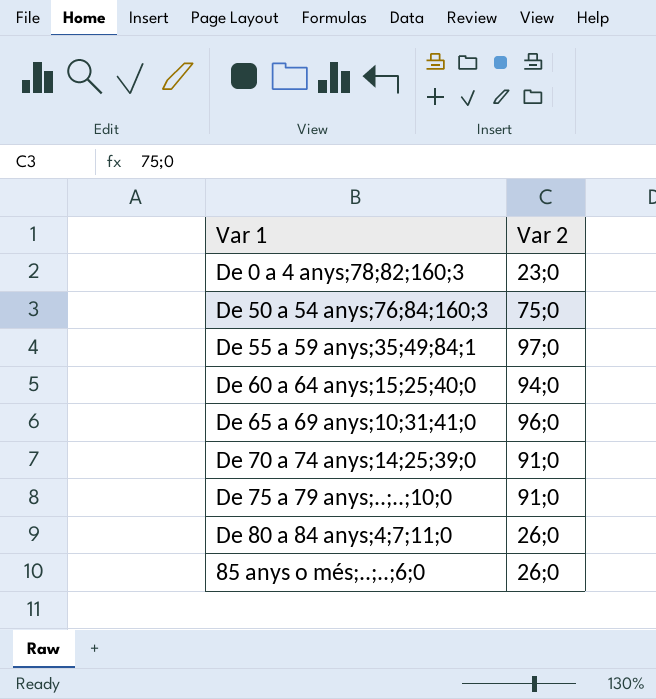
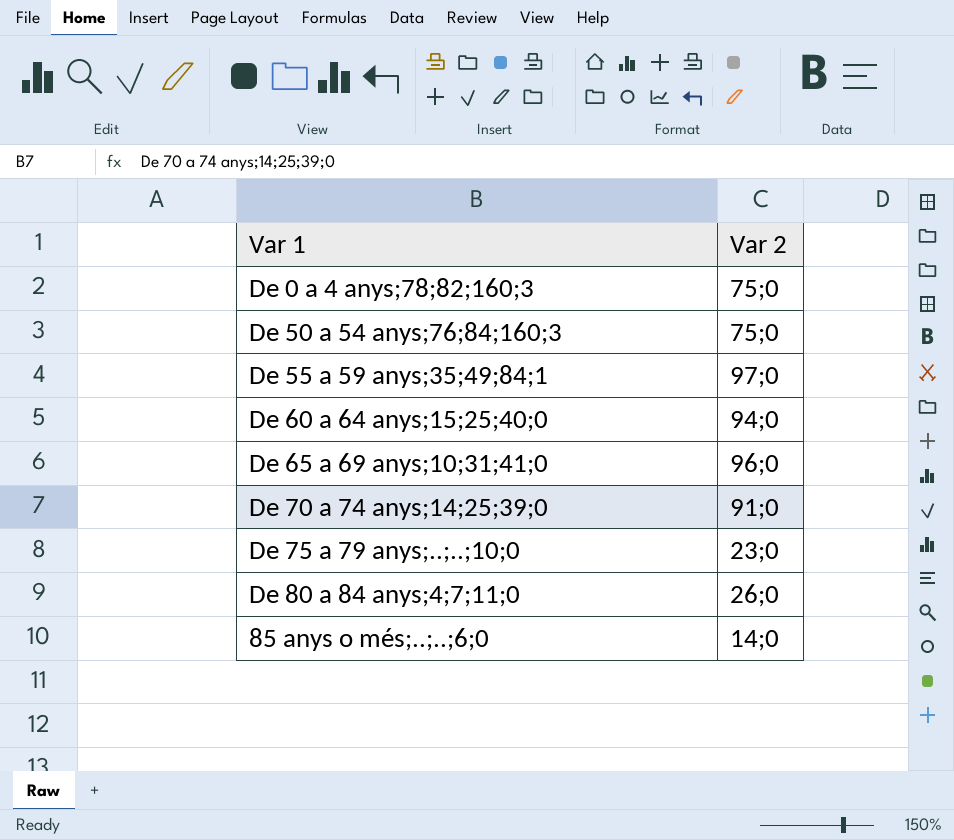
De 0 a 4 anys;78;82;160;3 | Var 2: 23;0 -> 75;0
De 75 a 79 anys;..;..;10;0 | Var 2: 91;0 -> 23;0
85 anys o més;..;..;6;0 | Var 2: 26;0 -> 14;0

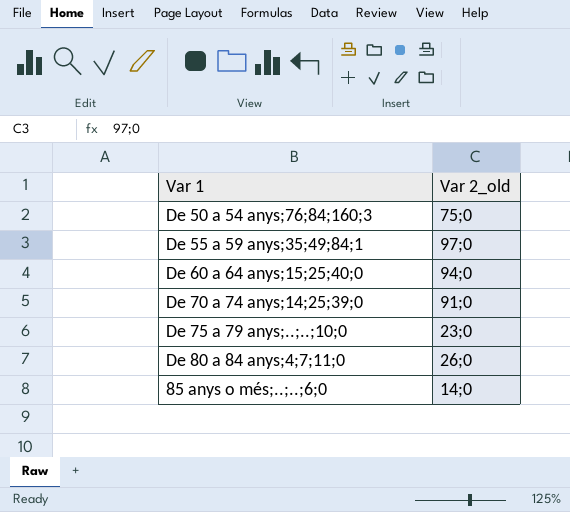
column name: Var 2 -> Var 2_old
row De 0 a 4 anys;78;82;160;3: 75;0 -> none
row De 65 a 69 anys;10;31;41;0: 96;0 -> none

